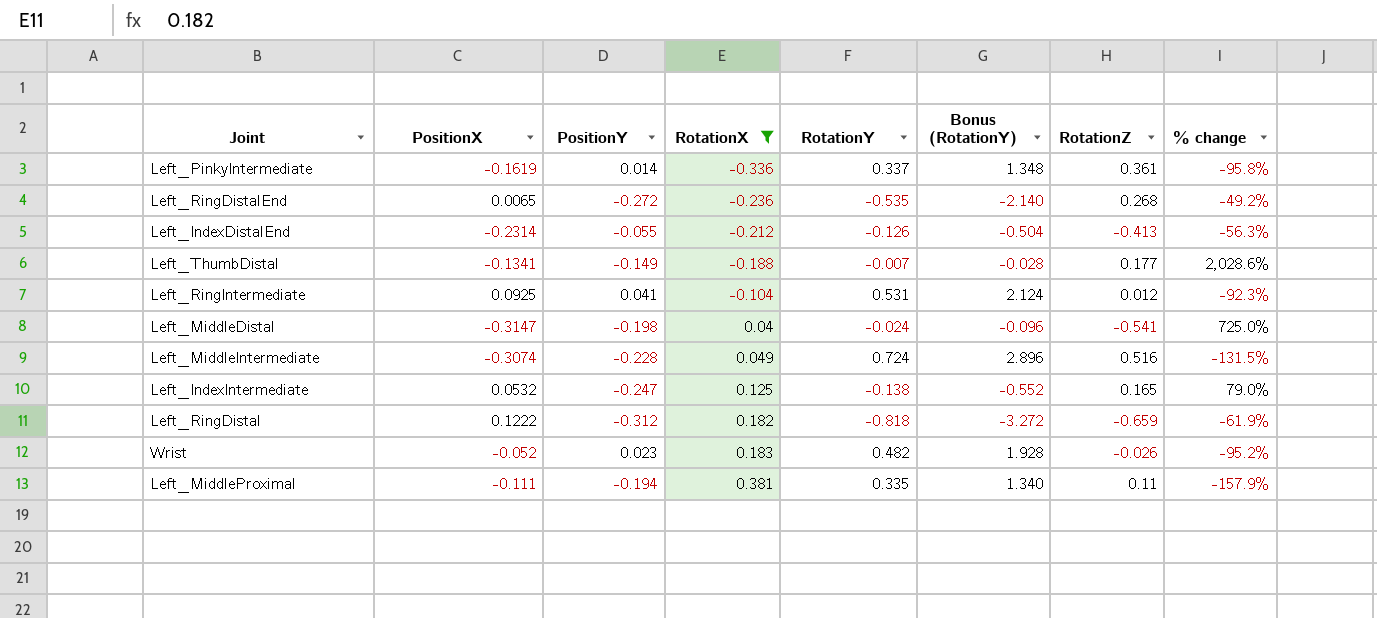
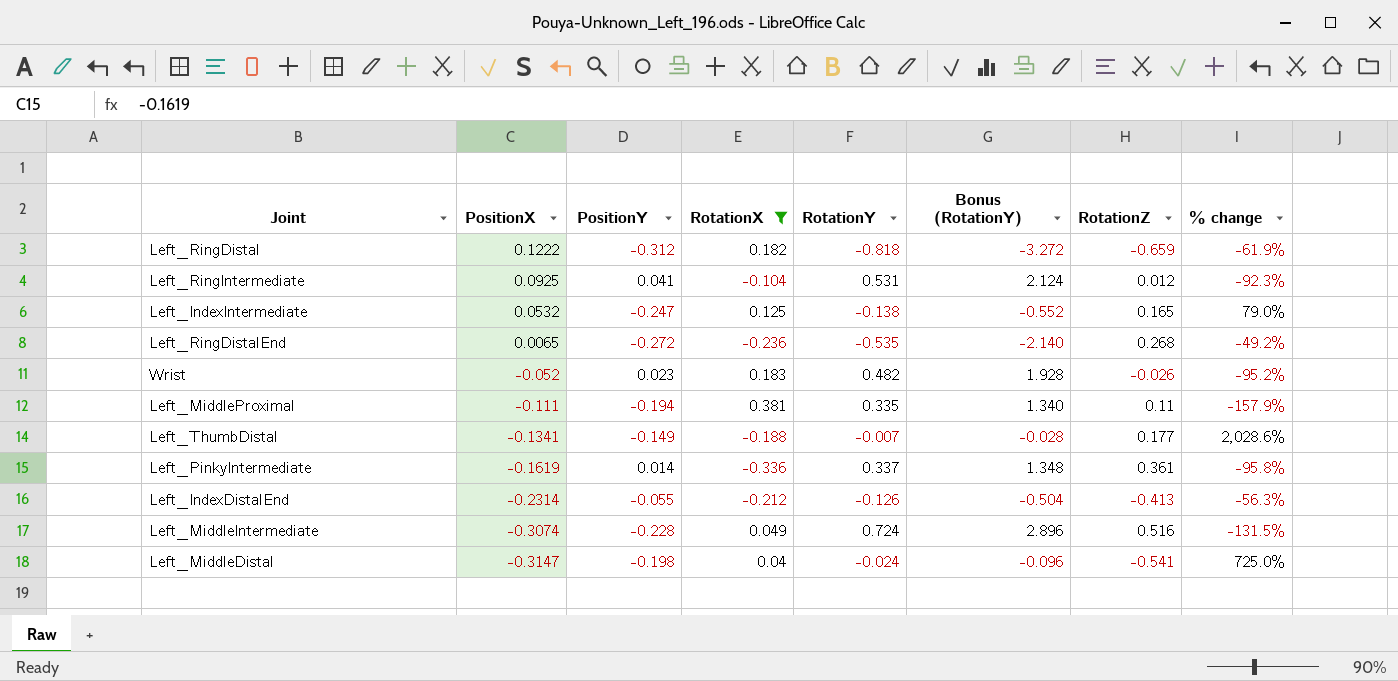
row order: RotationX ascending -> PositionX descending

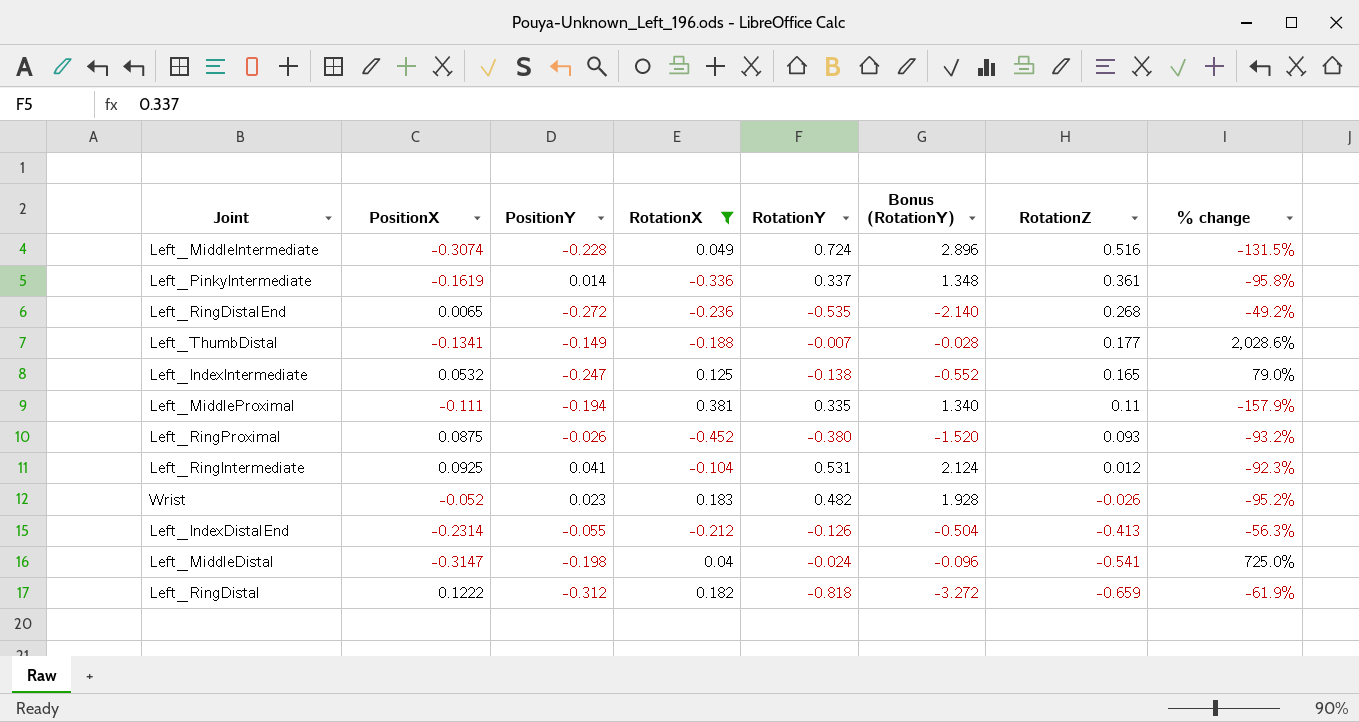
row order: PositionX descending -> RotationZ descending
row Left_RingProximal: none -> 0.0875 | -0.026 | -0.452 | -0.380 | -1.520 | 0.093 | -93.2%

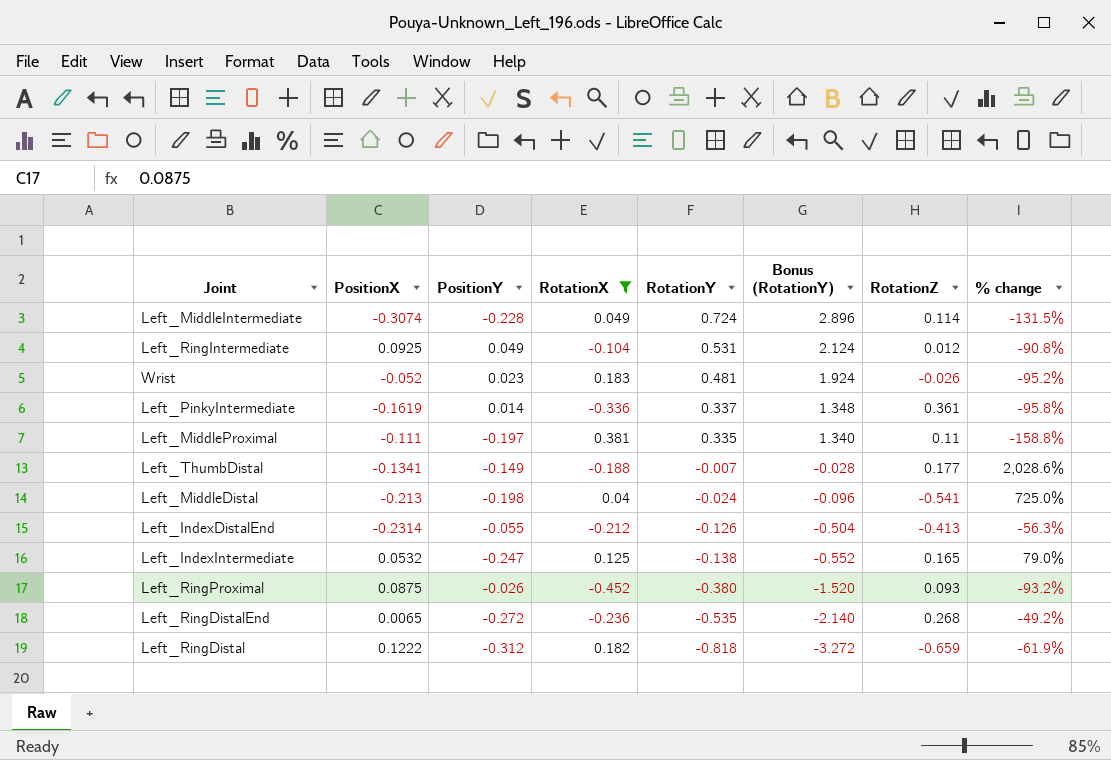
row order: RotationZ descending -> RotationY descending
Left_MiddleIntermediate | RotationZ: 0.516 -> 0.114
Left_RingIntermediate | PositionY: 0.041 -> 0.049
Left_RingIntermediate | % change: -92.3% -> -90.8%
Wrist | RotationY: 0.482 -> 0.481
Wrist | Bonus (RotationY): 1.928 -> 1.924
Left_MiddleProximal | PositionY: -0.194 -> -0.197
Left_MiddleProximal | % change: -157.9% -> -158.8%
Left_MiddleDistal | PositionX: -0.3147 -> -0.213

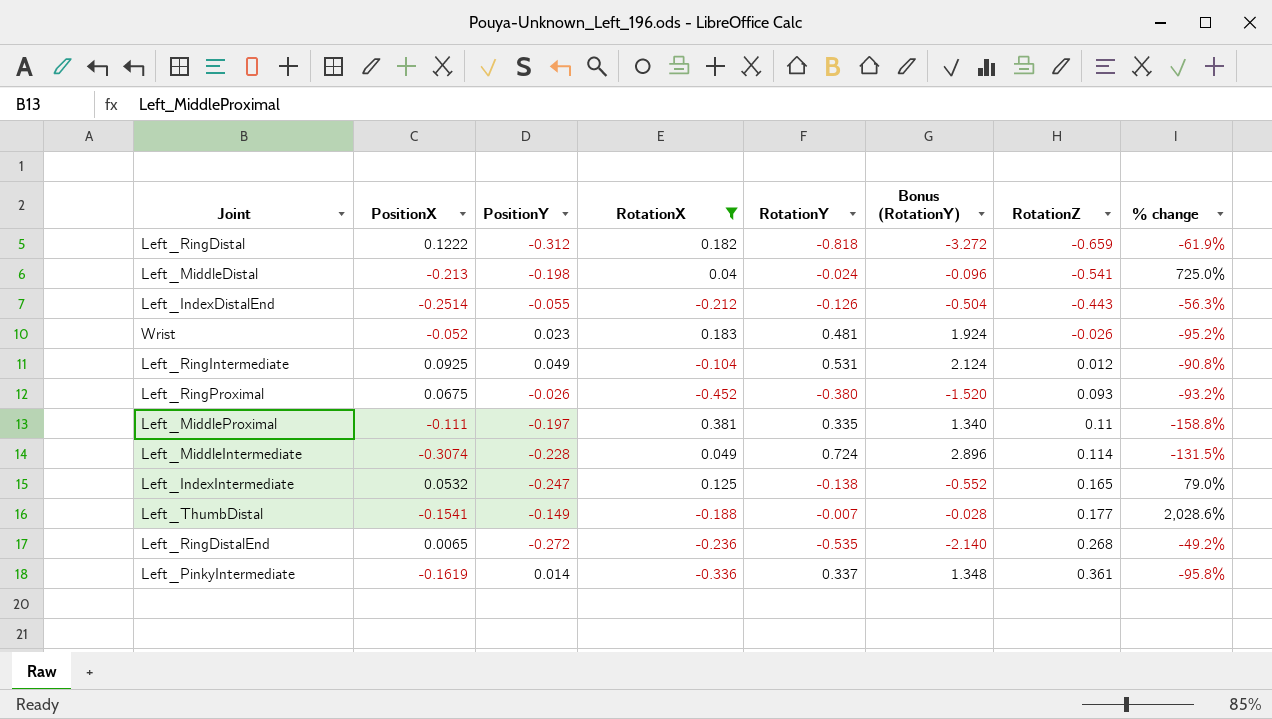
row order: RotationY descending -> RotationZ ascending
Left_IndexDistalEnd | PositionX: -0.2314 -> -0.2514
Left_IndexDistalEnd | RotationZ: -0.413 -> -0.443
Left_RingProximal | PositionX: 0.0875 -> 0.0675
Left_ThumbDistal | PositionX: -0.1341 -> -0.1541

